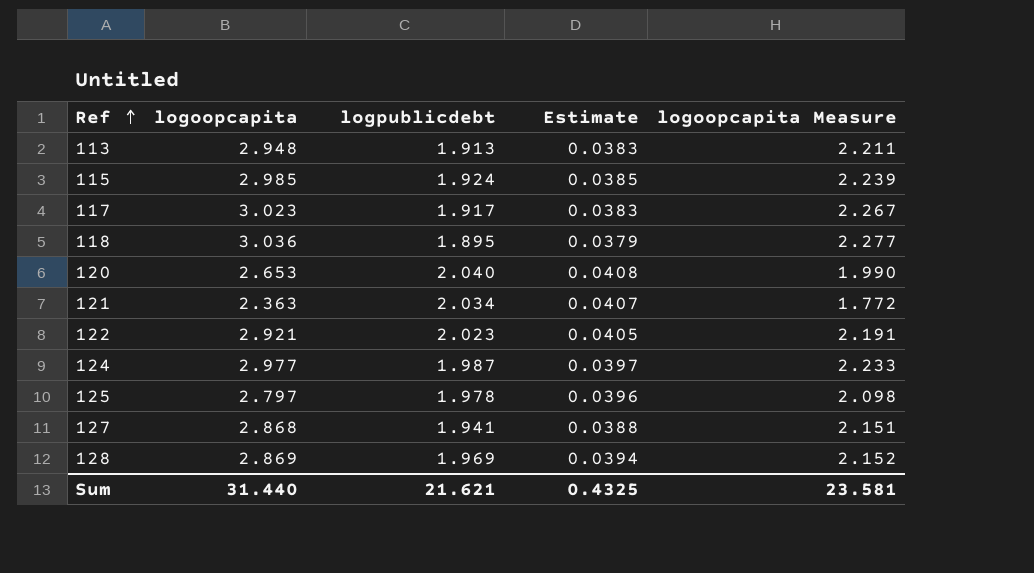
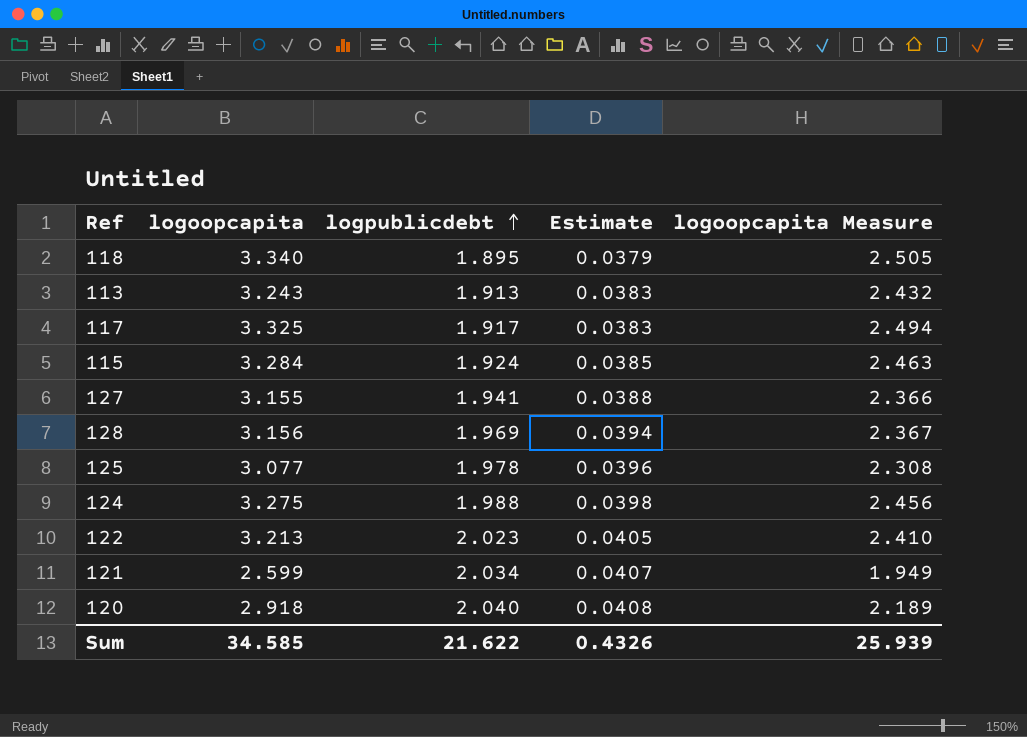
row order: Ref ascending -> logpublicdebt ascending
118 | logoopcapita: 3.036 -> 3.340
118 | logoopcapita Measure: 2.277 -> 2.505
113 | logoopcapita: 2.948 -> 3.243
113 | logoopcapita Measure: 2.211 -> 2.432
117 | logoopcapita: 3.023 -> 3.325
117 | logoopcapita Measure: 2.267 -> 2.494
115 | logoopcapita: 2.985 -> 3.284
115 | logoopcapita Measure: 2.239 -> 2.463
127 | logoopcapita: 2.868 -> 3.155
127 | logoopcapita Measure: 2.151 -> 2.366
128 | logoopcapita: 2.869 -> 3.156
128 | logoopcapita Measure: 2.152 -> 2.367
125 | logoopcapita: 2.797 -> 3.077
125 | logoopcapita Measure: 2.098 -> 2.308
124 | logoopcapita: 2.977 -> 3.275
124 | logpublicdebt: 1.987 -> 1.988
124 | Estimate: 0.0397 -> 0.0398
124 | logoopcapita Measure: 2.233 -> 2.456
122 | logoopcapita: 2.921 -> 3.213
122 | logoopcapita Measure: 2.191 -> 2.410
121 | logoopcapita: 2.363 -> 2.599
121 | logoopcapita Measure: 1.772 -> 1.949
120 | logoopcapita: 2.653 -> 2.918
120 | logoopcapita Measure: 1.990 -> 2.189
Sum | logoopcapita: 31.440 -> 34.585
Sum | logpublicdebt: 21.621 -> 21.622
Sum | Estimate: 0.4325 -> 0.4326
Sum | logoopcapita Measure: 23.581 -> 25.939

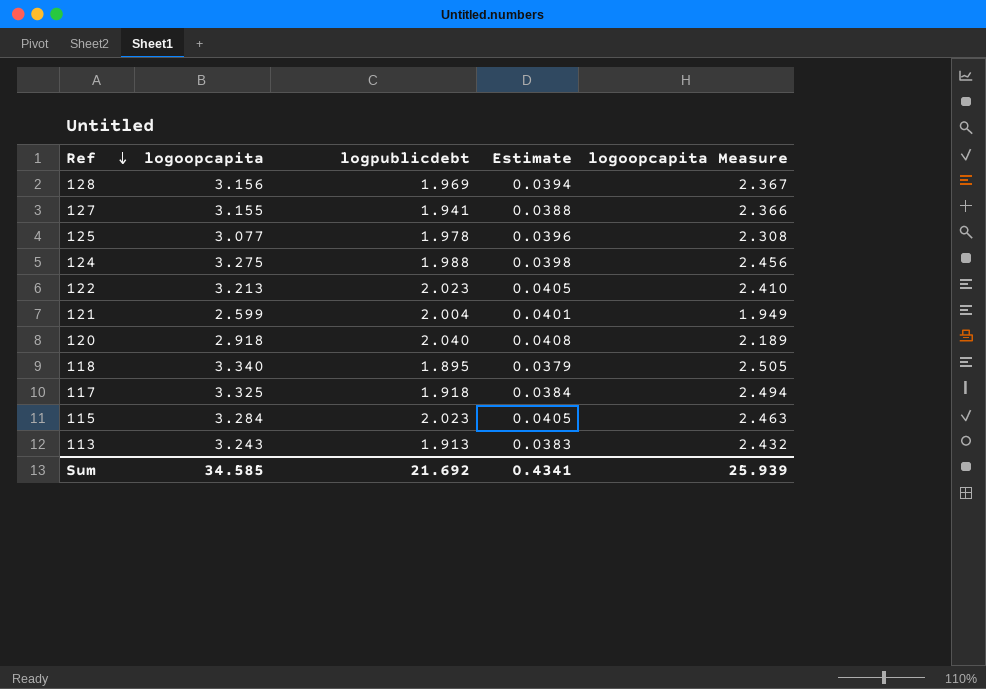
row order: logpublicdebt ascending -> Ref descending
121 | logpublicdebt: 2.034 -> 2.004
121 | Estimate: 0.0407 -> 0.0401
117 | logpublicdebt: 1.917 -> 1.918
117 | Estimate: 0.0383 -> 0.0384
115 | logpublicdebt: 1.924 -> 2.023
115 | Estimate: 0.0385 -> 0.0405
Sum | logpublicdebt: 21.622 -> 21.692
Sum | Estimate: 0.4326 -> 0.4341

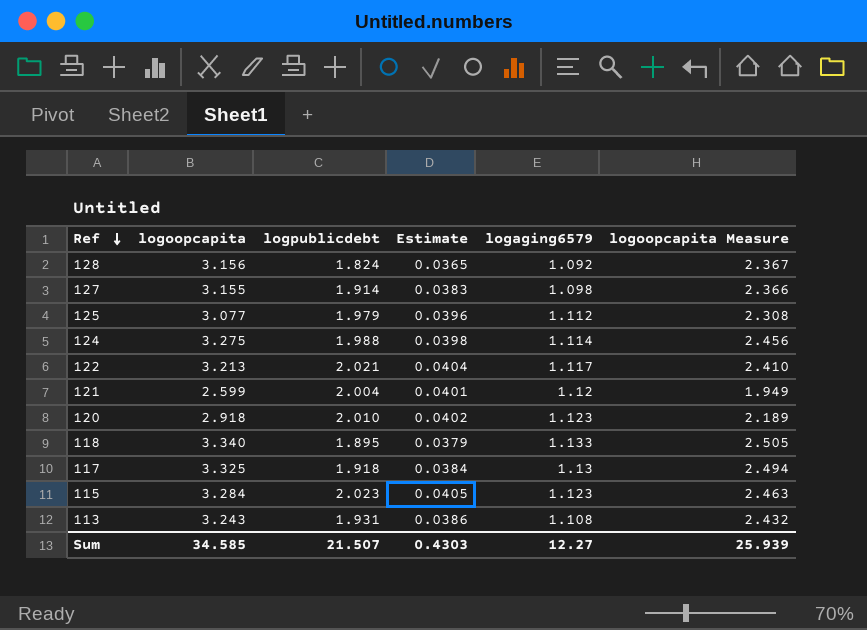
column logaging6579 | position: none -> 5
128 | logpublicdebt: 1.969 -> 1.824
128 | Estimate: 0.0394 -> 0.0365
127 | logpublicdebt: 1.941 -> 1.914
127 | Estimate: 0.0388 -> 0.0383
125 | logpublicdebt: 1.978 -> 1.979
122 | logpublicdebt: 2.023 -> 2.021
122 | Estimate: 0.0405 -> 0.0404
120 | logpublicdebt: 2.040 -> 2.010
120 | Estimate: 0.0408 -> 0.0402
113 | logpublicdebt: 1.913 -> 1.931
113 | Estimate: 0.0383 -> 0.0386
Sum | logpublicdebt: 21.692 -> 21.507
Sum | Estimate: 0.4341 -> 0.4303

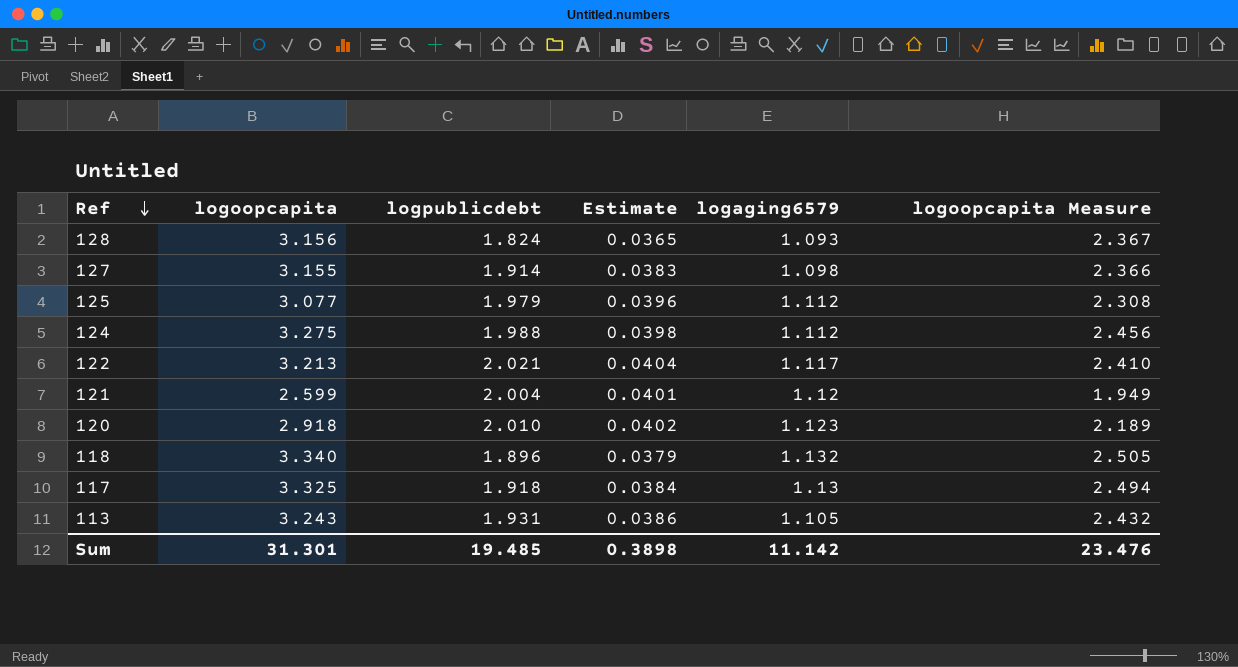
row 115: 3.284 | 2.023 | 0.0405 | 1.123 | 2.463 -> none
128 | logaging6579: 1.092 -> 1.093
124 | logaging6579: 1.114 -> 1.112
118 | logpublicdebt: 1.895 -> 1.896
118 | logaging6579: 1.133 -> 1.132
113 | logaging6579: 1.108 -> 1.105
Sum | logoopcapita: 34.585 -> 31.301
Sum | logpublicdebt: 21.507 -> 19.485
Sum | Estimate: 0.4303 -> 0.3898
Sum | logaging6579: 12.27 -> 11.142
Sum | logoopcapita Measure: 25.939 -> 23.476

